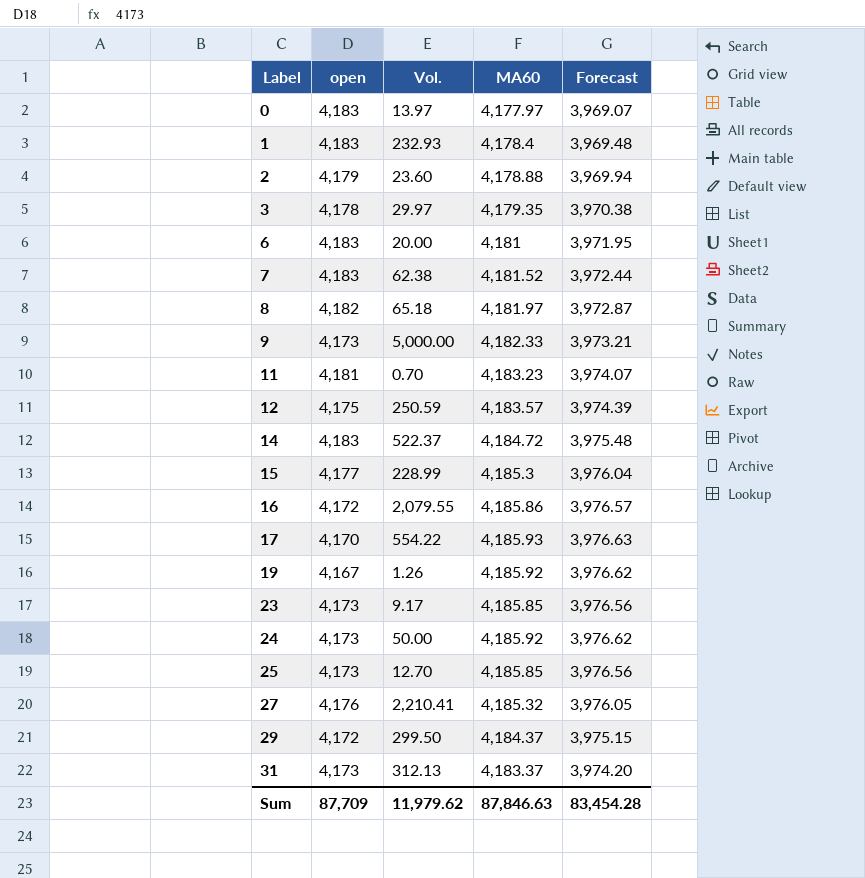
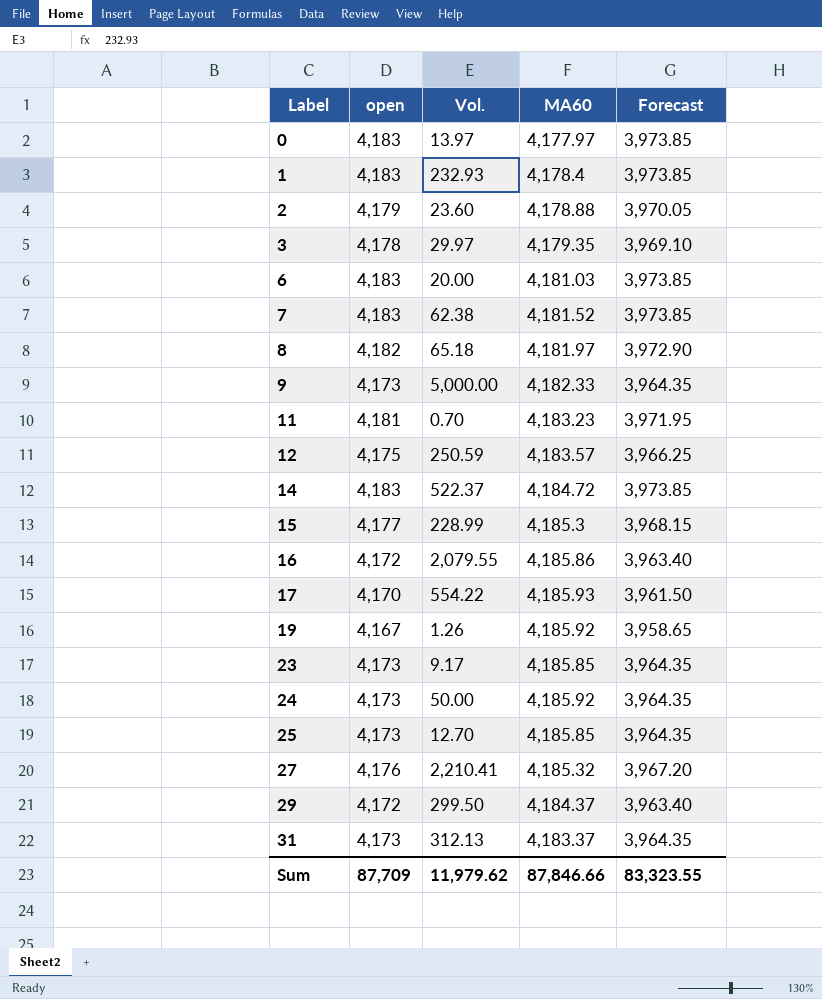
column Forecast | formula: [MA60] * 0.95 -> [open] * 0.95
6 | MA60: 4,181 -> 4,181.03
Sum | MA60: 87,846.63 -> 87,846.66
Sum | Forecast: 83,454.28 -> 83,323.55

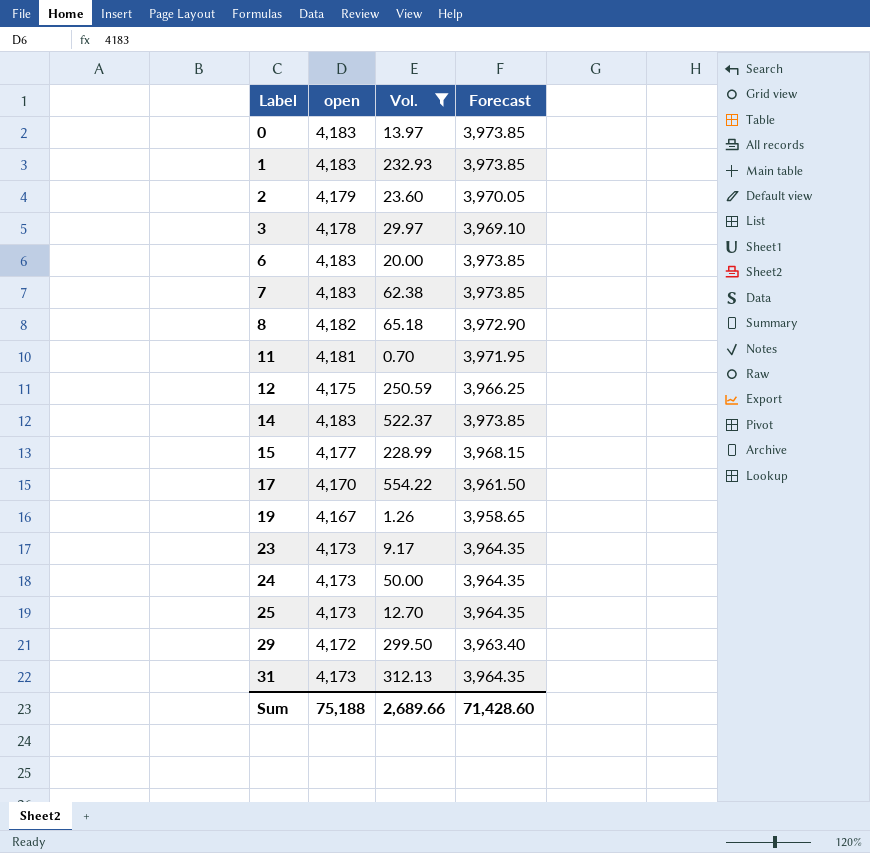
filter: none -> Vol. <= 554.22
column MA60 | position: 4 -> none
Sum | open: 87,709 -> 75,188
Sum | Vol.: 11,979.62 -> 2,689.66
Sum | Forecast: 83,323.55 -> 71,428.60

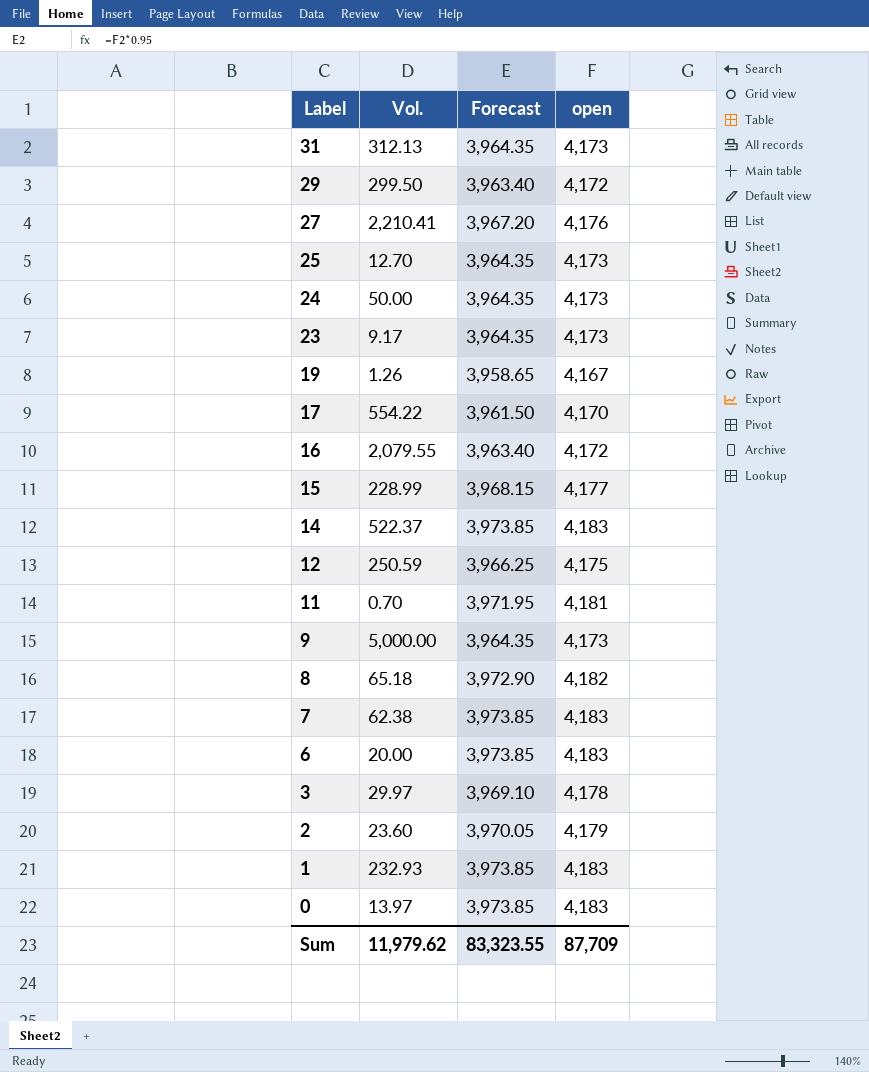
filter: Vol. <= 554.22 -> none
row order: Label ascending -> Label descending
column open | position: 2 -> 4
Sum | Vol.: 2,689.66 -> 11,979.62
Sum | Forecast: 71,428.60 -> 83,323.55
Sum | open: 75,188 -> 87,709

